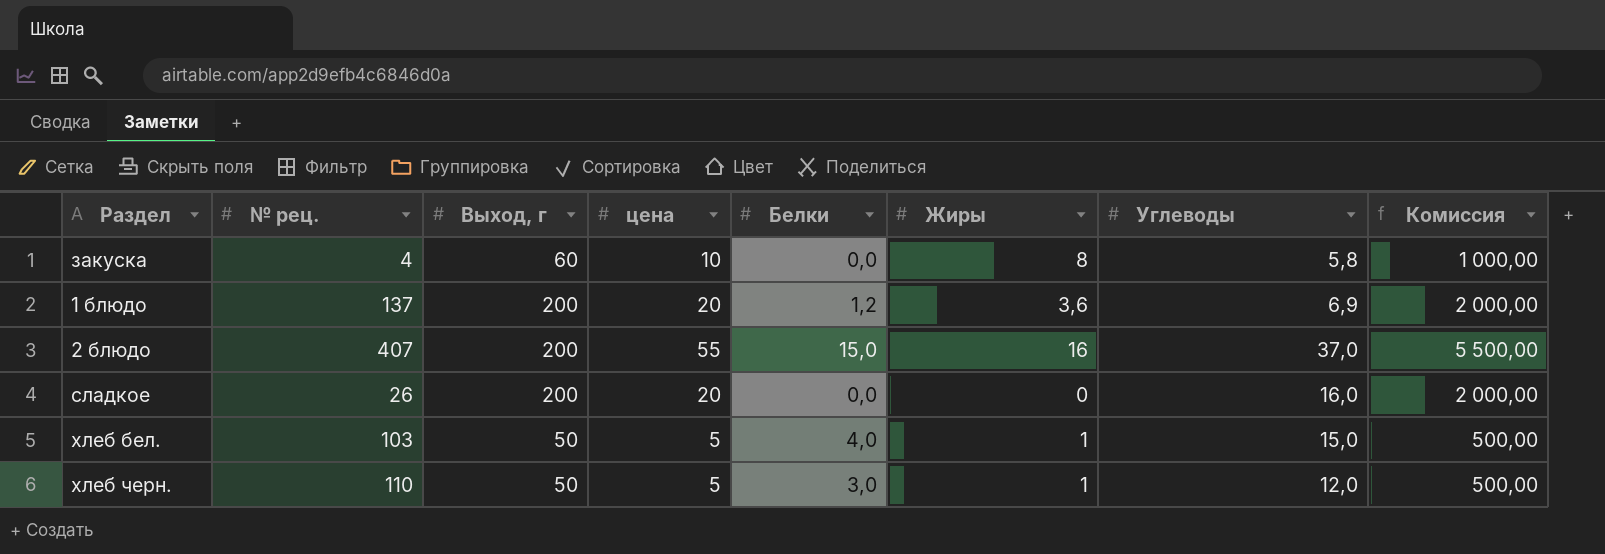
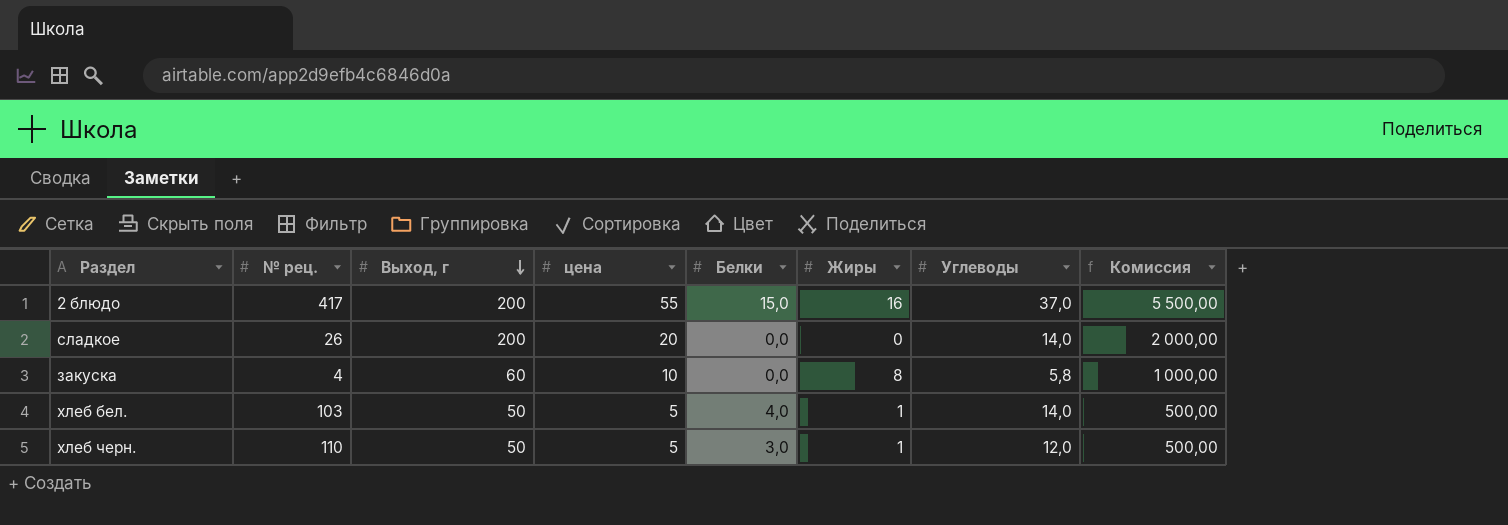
row order: none -> Выход, г descending
row 1 блюдо: 137 | 200 | 20 | 1,2 | 3,6 | 6,9 | 2 000,00 -> none
2 блюдо | № рец.: 407 -> 417
сладкое | Углеводы: 16,0 -> 14,0
хлеб бел. | Углеводы: 15,0 -> 14,0

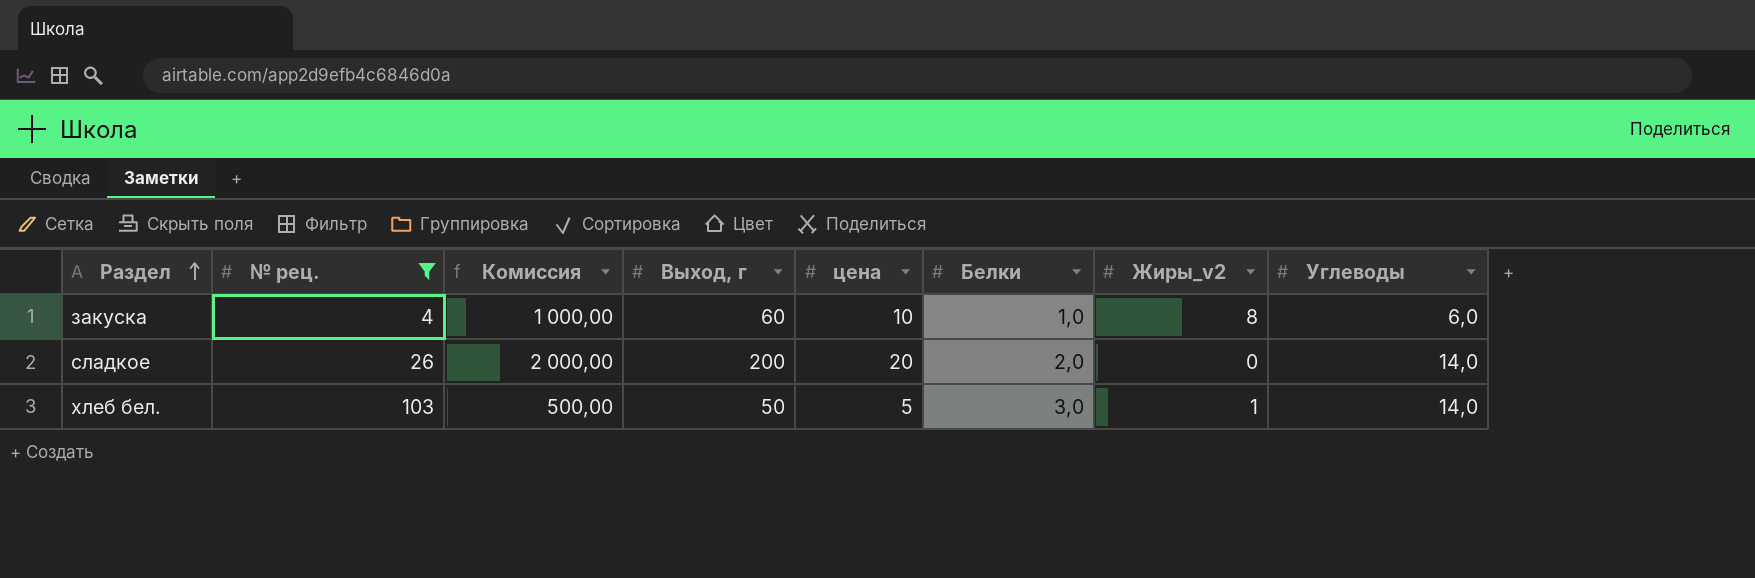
filter: none -> № рец. <= 103
row order: Выход, г descending -> Раздел ascending
column Комиссия | position: 8 -> 3
column name: Жиры -> Жиры_v2
закуска | Белки: 0,0 -> 1,0
закуска | Углеводы: 5,8 -> 6,0
сладкое | Белки: 0,0 -> 2,0
хлеб бел. | Белки: 4,0 -> 3,0

